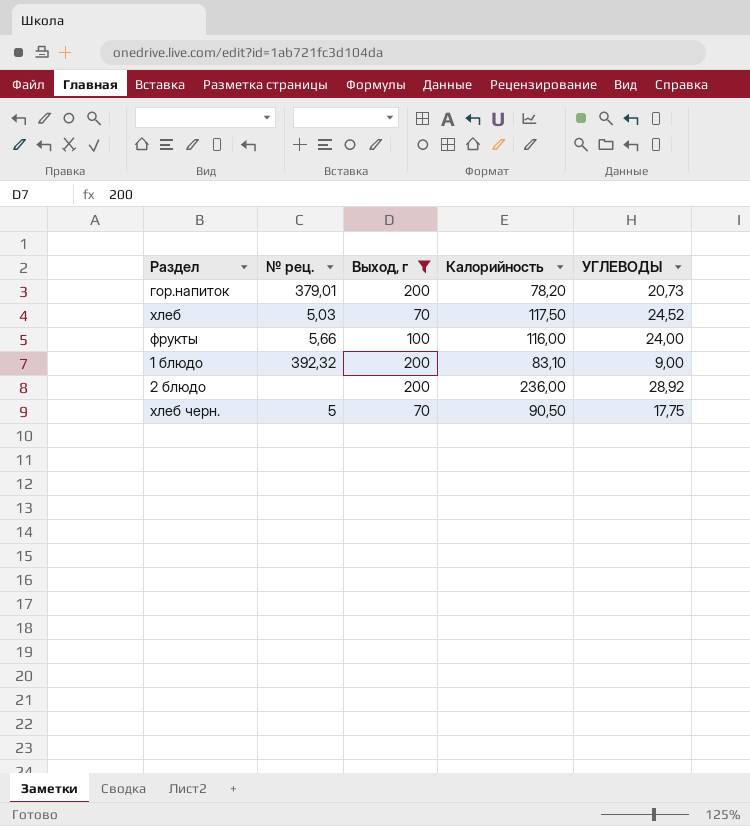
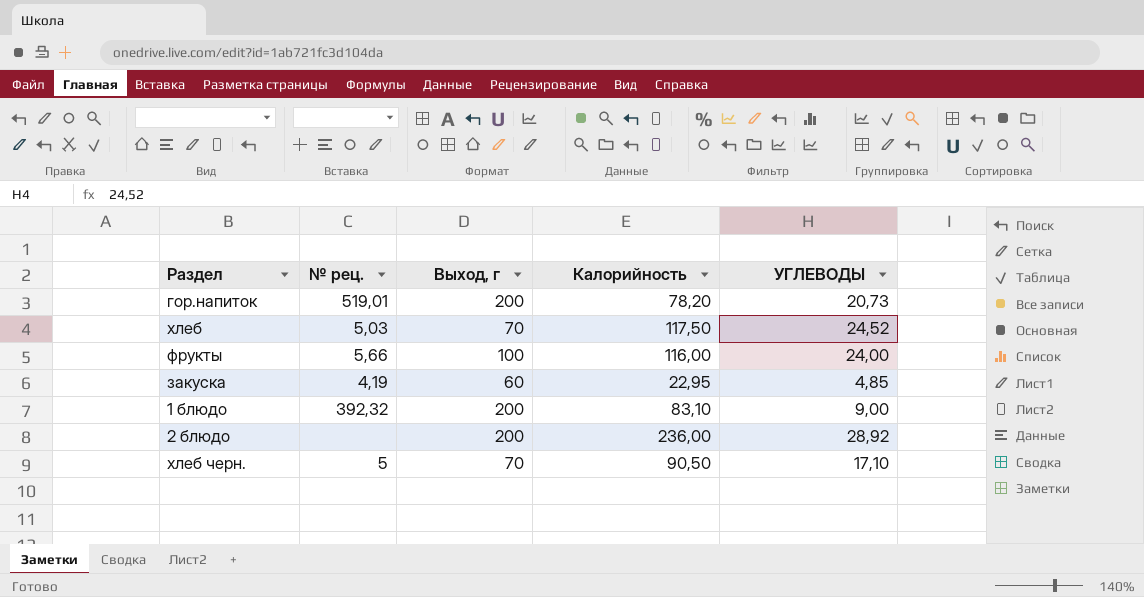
filter: Выход, г != 60 -> none
гор.напиток | № рец.: 379,01 -> 519,01
хлеб черн. | УГЛЕВОДЫ: 17,75 -> 17,10

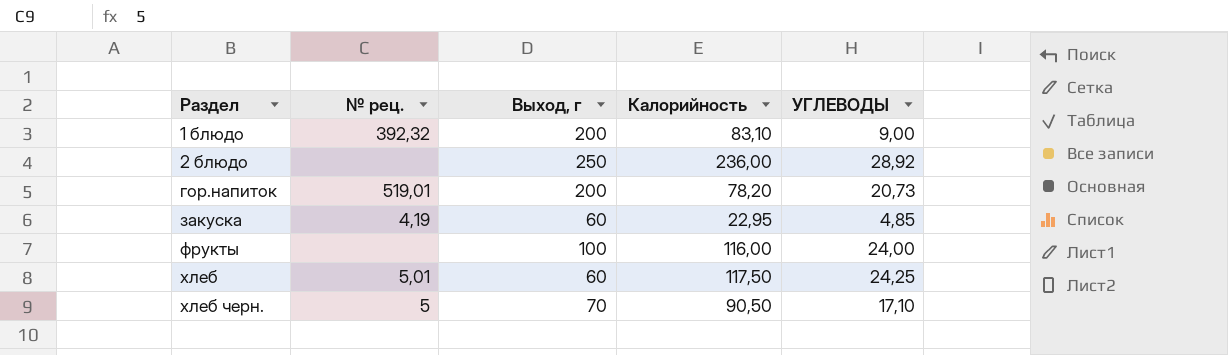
row order: none -> Раздел ascending
2 блюдо | Выход, г: 200 -> 250
фрукты | № рец.: 5,66 -> none
хлеб | № рец.: 5,03 -> 5,01
хлеб | Выход, г: 70 -> 60
хлеб | УГЛЕВОДЫ: 24,52 -> 24,25

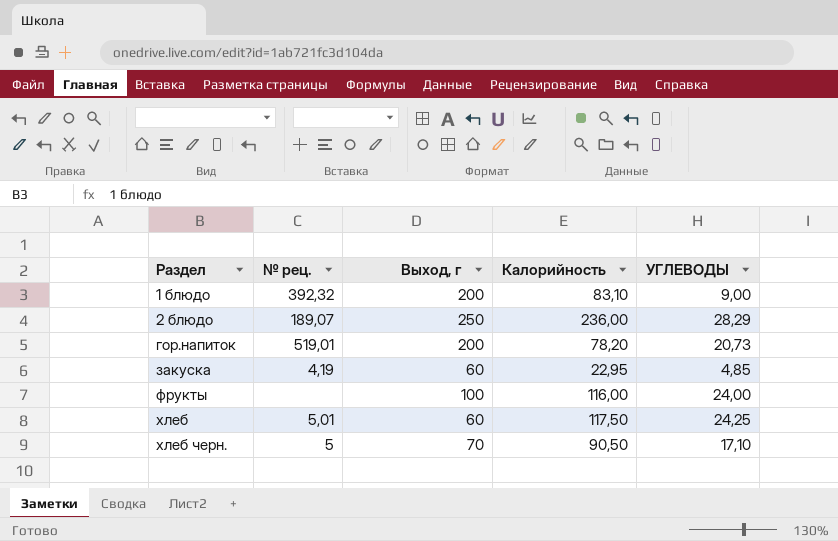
2 блюдо | № рец.: none -> 189,07
2 блюдо | УГЛЕВОДЫ: 28,92 -> 28,29

